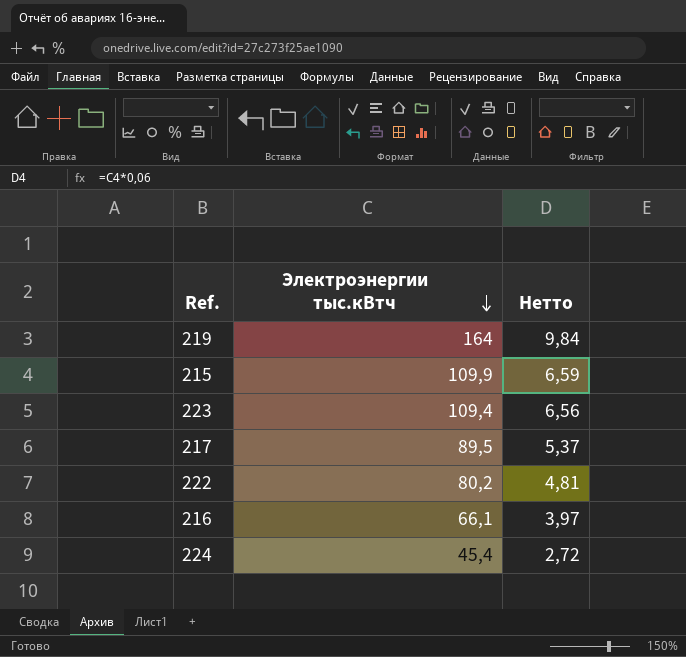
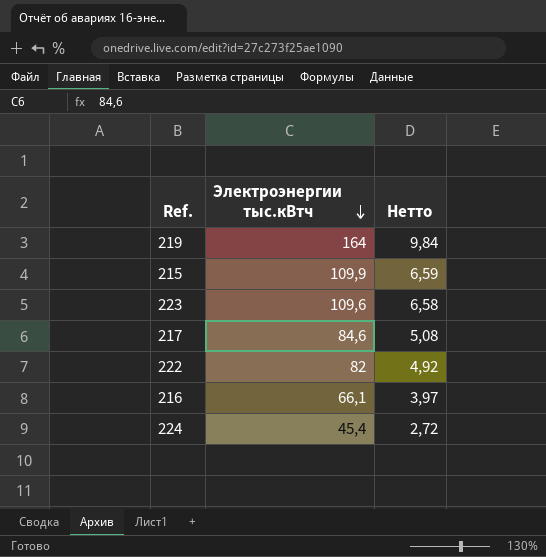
223 | Электроэнергии тыс.кВтч: 109,4 -> 109,6
223 | Нетто: 6,56 -> 6,58
217 | Электроэнергии тыс.кВтч: 89,5 -> 84,6
217 | Нетто: 5,37 -> 5,08
222 | Электроэнергии тыс.кВтч: 80,2 -> 82
222 | Нетто: 4,81 -> 4,92

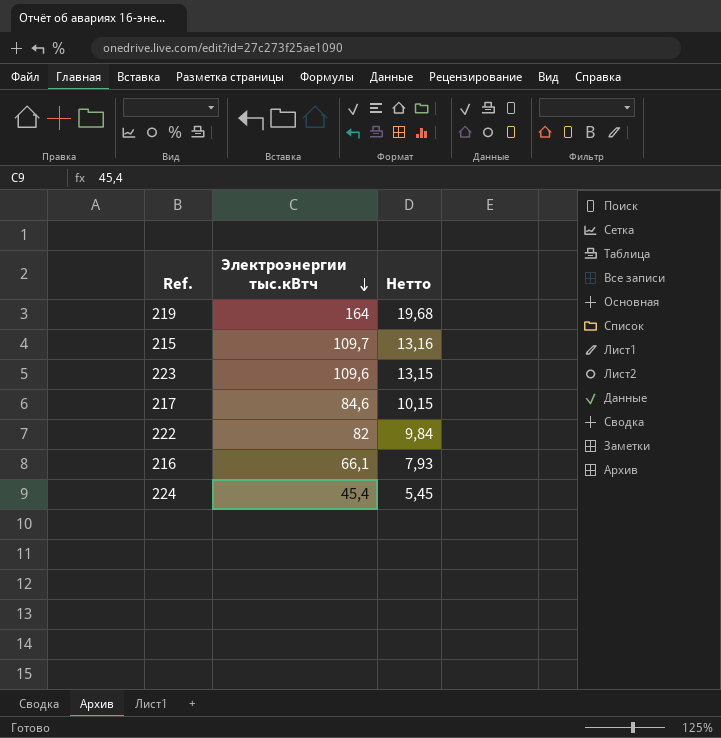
column Нетто | formula: [Электроэнергии тыс.кВтч] * 0,06 -> [Электроэнергии тыс.кВтч] * 0,12
215 | Электроэнергии тыс.кВтч: 109,9 -> 109,7

